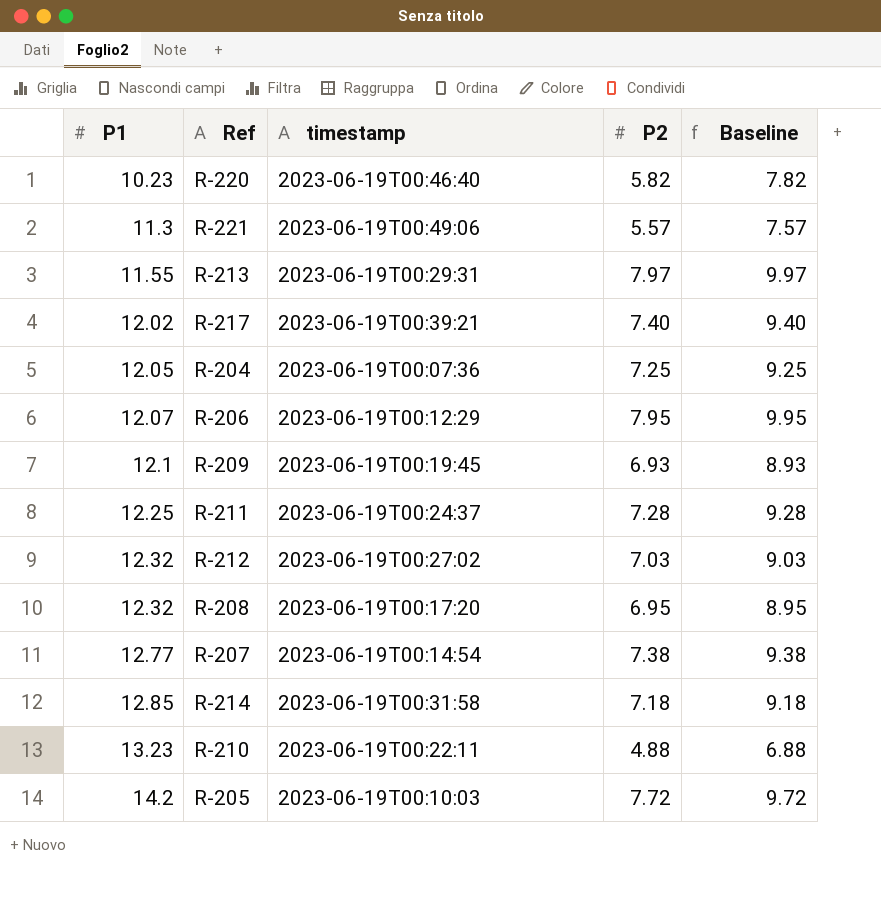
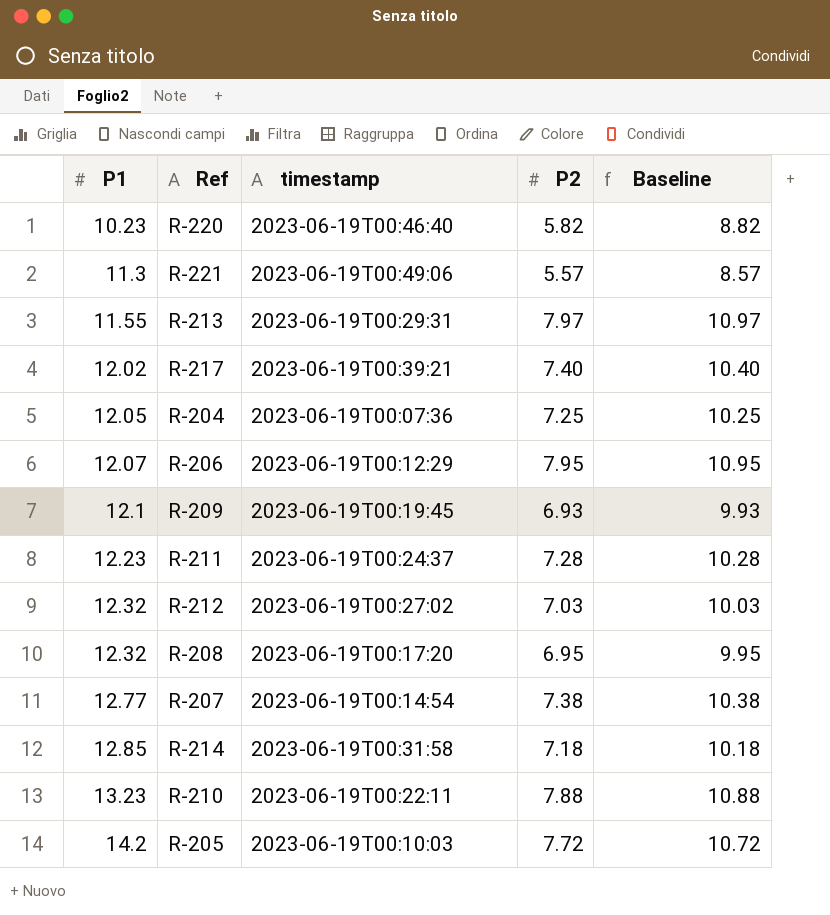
column Baseline | formula: [P2] + 2 -> [P2] + 3
R-211 | P1: 12.25 -> 12.23
R-210 | P2: 4.88 -> 7.88

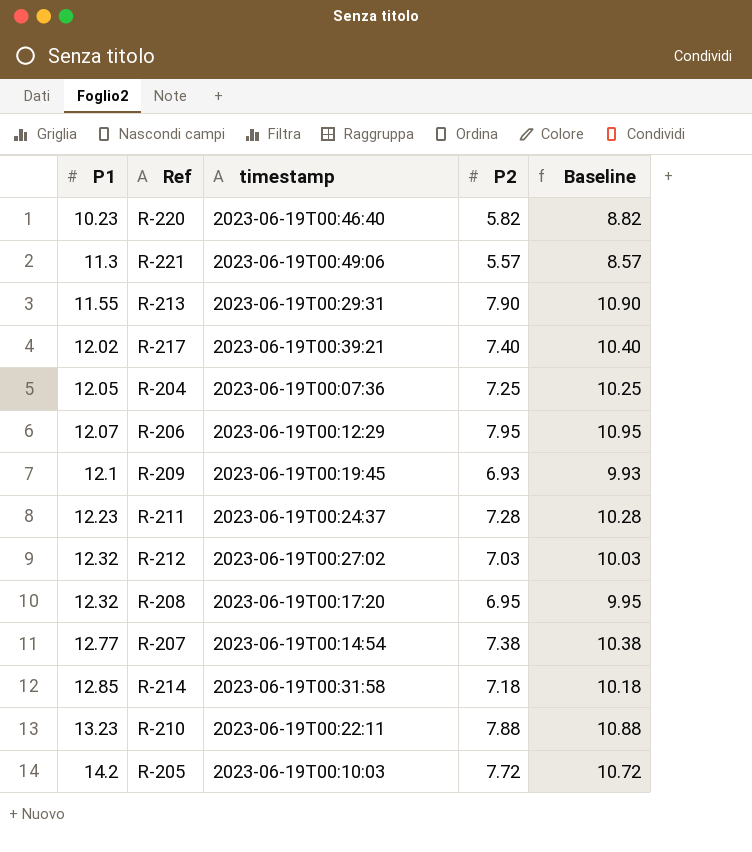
R-213 | P2: 7.97 -> 7.90
R-213 | Baseline: 10.97 -> 10.90

